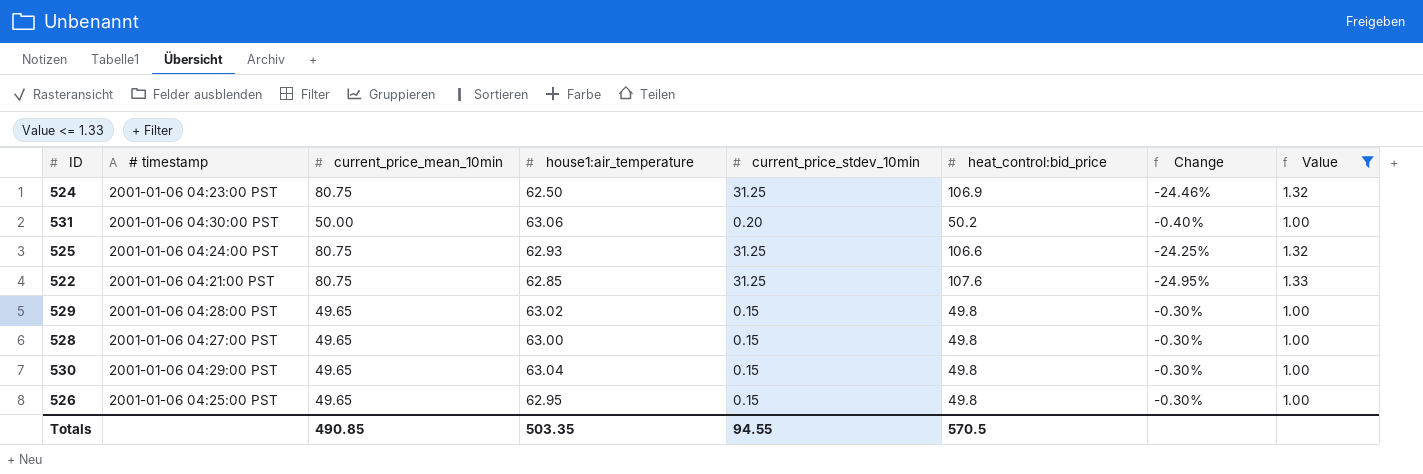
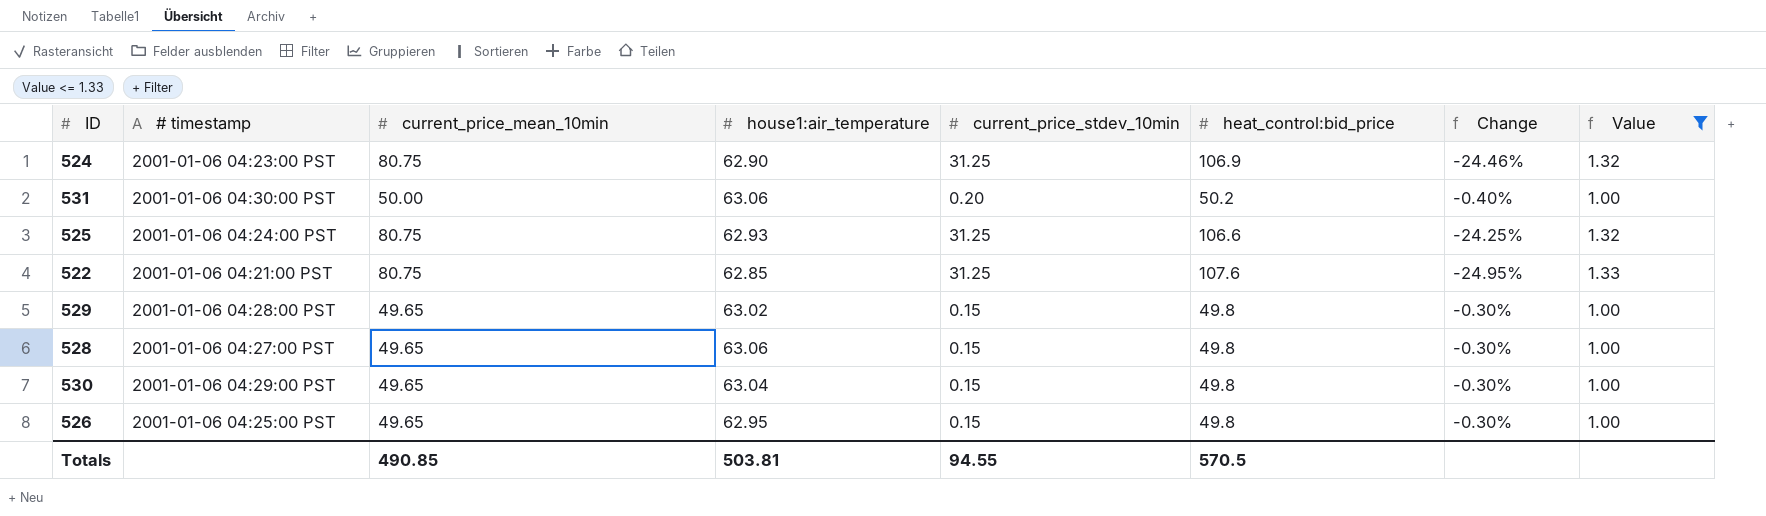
524 | house1:air_temperature: 62.50 -> 62.90
528 | house1:air_temperature: 63.00 -> 63.06
Totals | house1:air_temperature: 503.35 -> 503.81

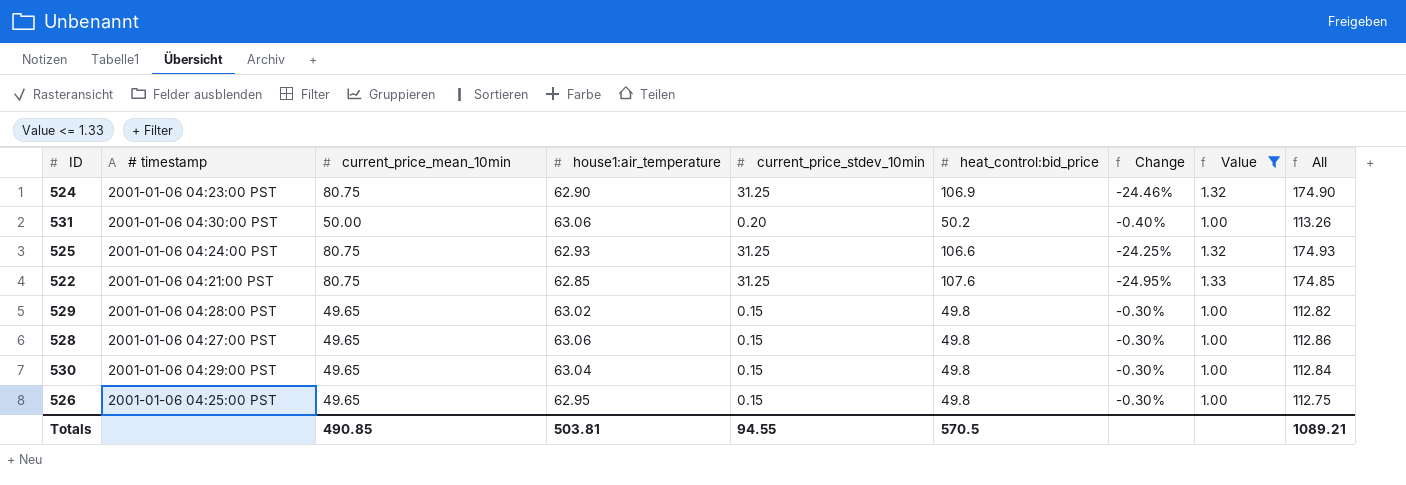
column All | formula: none -> [current_price_mean_10min] + [house1:air_temperature] + [current_price_stdev_10min]

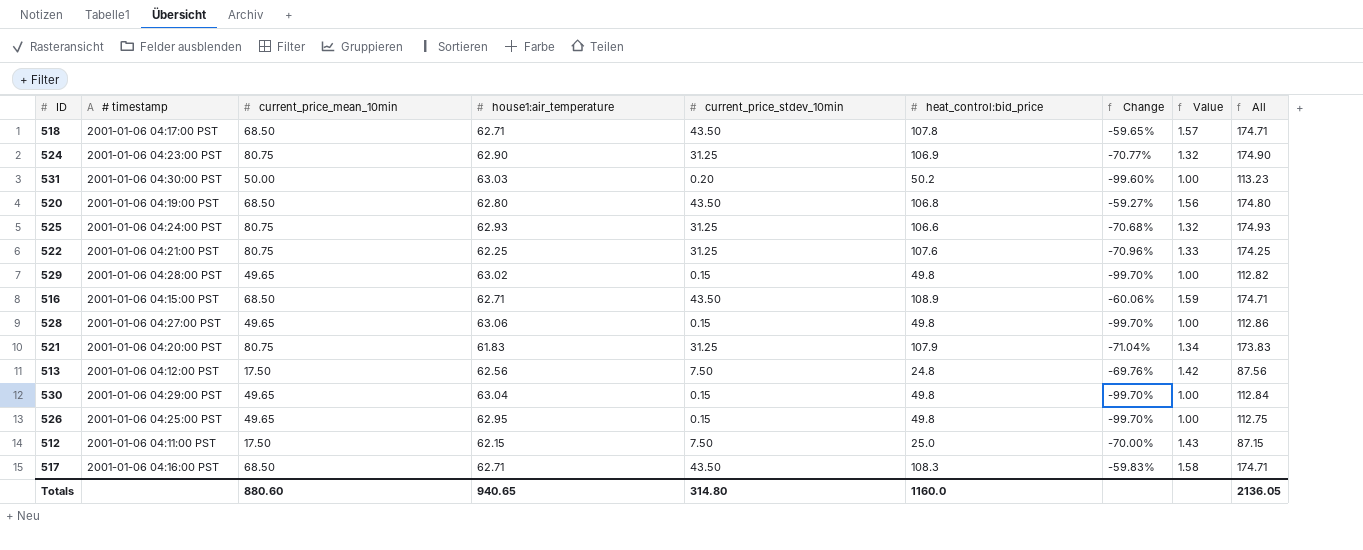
filter: Value <= 1.33 -> none
column Change | formula: ([current_price_mean_10min] - [heat_control:bid_price]) / [heat_control:bid_price] -> ([current_price_stdev_10min] - [heat_control:bid_price]) / [heat_control:bid_price]
531 | house1:air_temperature: 63.06 -> 63.03
531 | All: 113.26 -> 113.23
522 | house1:air_temperature: 62.85 -> 62.25
522 | All: 174.85 -> 174.25
Totals | current_price_mean_10min: 490.85 -> 880.60
Totals | house1:air_temperature: 503.81 -> 940.65
Totals | current_price_stdev_10min: 94.55 -> 314.80
Totals | heat_control:bid_price: 570.5 -> 1160.0
Totals | All: 1089.21 -> 2136.05

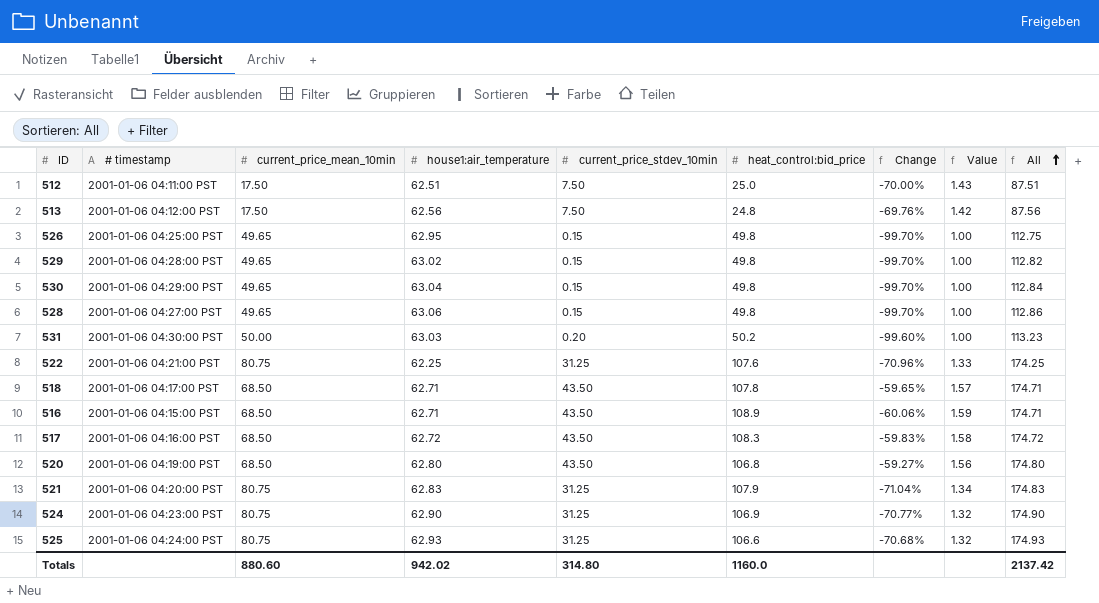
row order: none -> All ascending
512 | house1:air_temperature: 62.15 -> 62.51
512 | All: 87.15 -> 87.51
517 | house1:air_temperature: 62.71 -> 62.72
517 | All: 174.71 -> 174.72
521 | house1:air_temperature: 61.83 -> 62.83
521 | All: 173.83 -> 174.83
Totals | house1:air_temperature: 940.65 -> 942.02
Totals | All: 2136.05 -> 2137.42

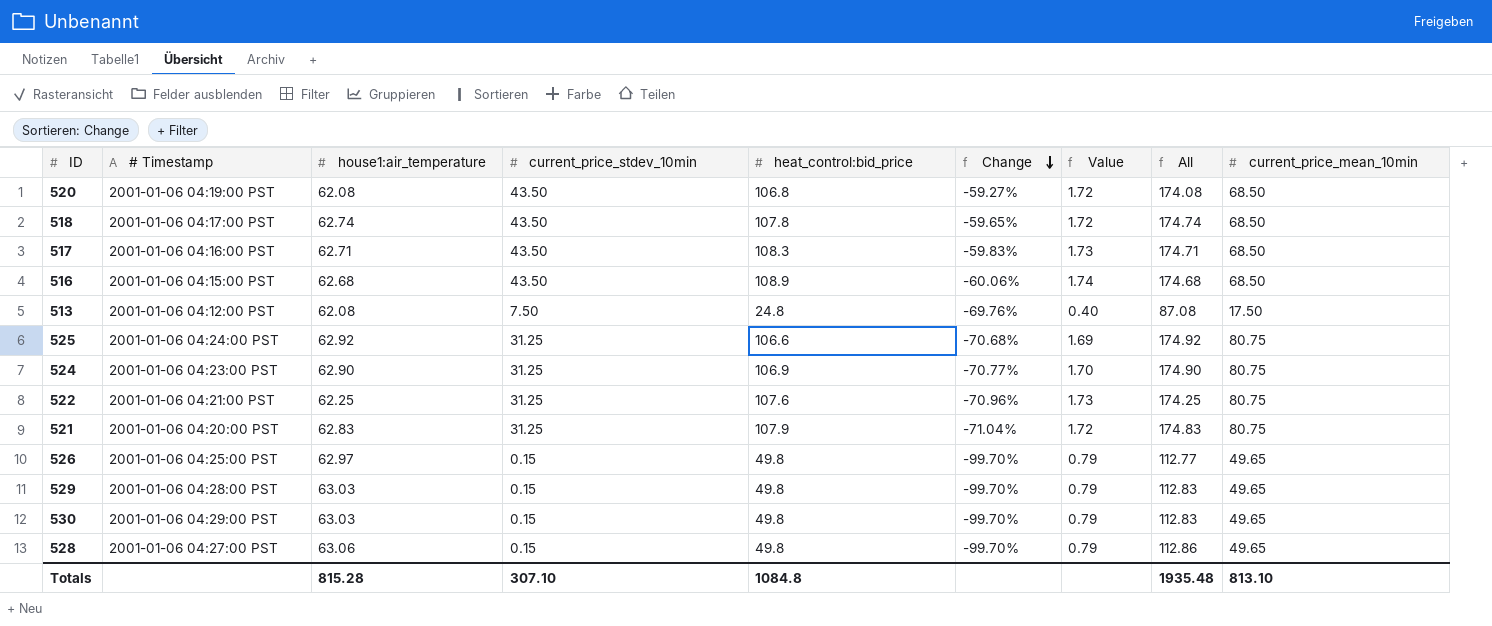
row order: All ascending -> Change descending
column name: # timestamp -> # Timestamp
column Value | formula: [heat_control:bid_price] / [current_price_mean_10min] -> [heat_control:bid_price] / [house1:air_temperature]
column current_price_mean_10min | position: 3 -> 9
row 512: 2001-01-06 04:11:00 PST | 17.50 | 62.51 | 7.50 | 25.0 | -70.00% | 1.43 | 87.51 -> none
row 531: 2001-01-06 04:30:00 PST | 50.00 | 63.03 | 0.20 | 50.2 | -99.60% | 1.00 | 113.23 -> none
520 | house1:air_temperature: 62.80 -> 62.08
520 | All: 174.80 -> 174.08
518 | house1:air_temperature: 62.71 -> 62.74
518 | All: 174.71 -> 174.74
517 | house1:air_temperature: 62.72 -> 62.71
517 | All: 174.72 -> 174.71
516 | house1:air_temperature: 62.71 -> 62.68
516 | All: 174.71 -> 174.68
513 | house1:air_temperature: 62.56 -> 62.08
513 | All: 87.56 -> 87.08
525 | house1:air_temperature: 62.93 -> 62.92
525 | All: 174.93 -> 174.92
526 | house1:air_temperature: 62.95 -> 62.97
526 | All: 112.75 -> 112.77
529 | house1:air_temperature: 63.02 -> 63.03
529 | All: 112.82 -> 112.83
530 | house1:air_temperature: 63.04 -> 63.03
530 | All: 112.84 -> 112.83
Totals | house1:air_temperature: 942.02 -> 815.28
Totals | current_price_stdev_10min: 314.80 -> 307.10
Totals | heat_control:bid_price: 1160.0 -> 1084.8
Totals | All: 2137.42 -> 1935.48
Totals | current_price_mean_10min: 880.60 -> 813.10

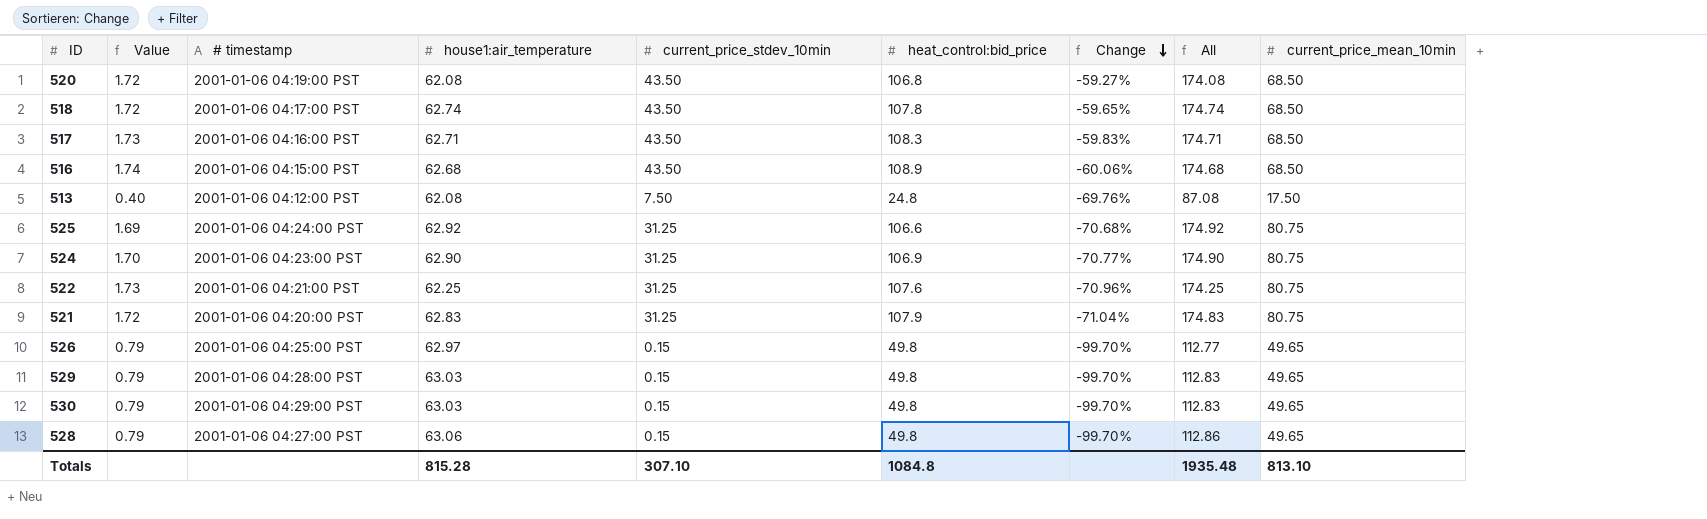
column Value | position: 7 -> 2
column name: # Timestamp -> # timestamp

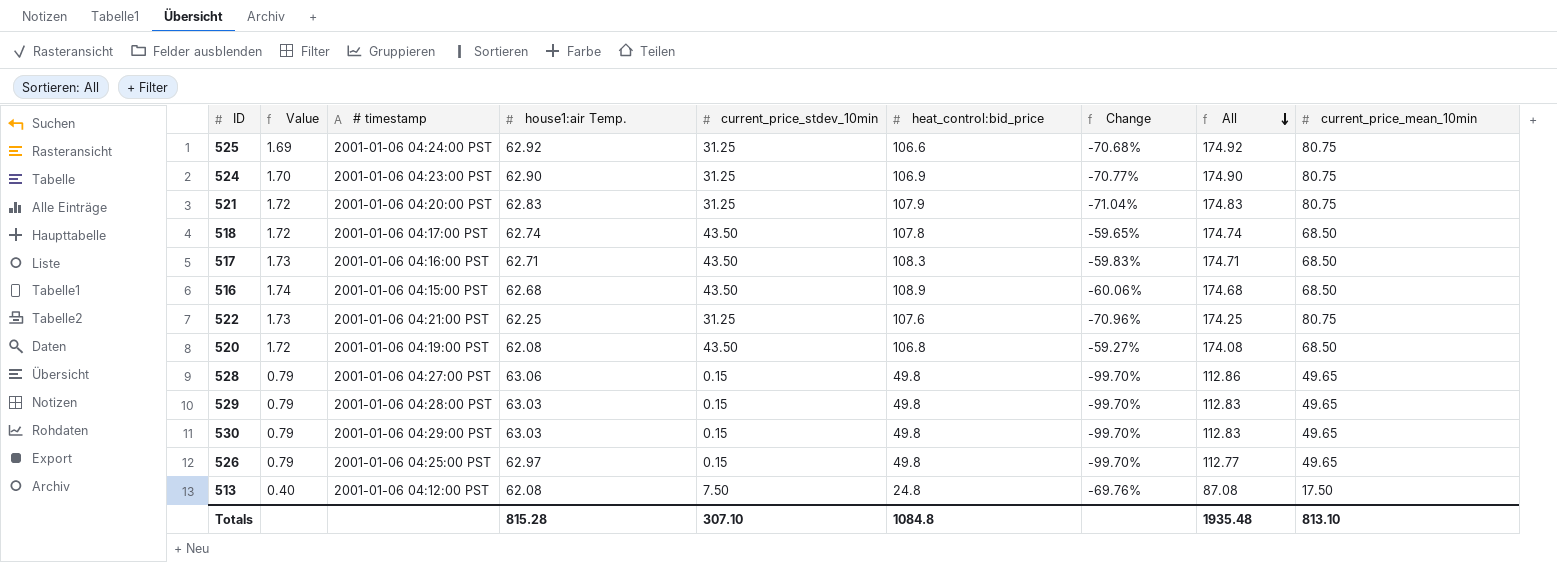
row order: Change descending -> All descending
column name: house1:air_temperature -> house1:air Temp.

